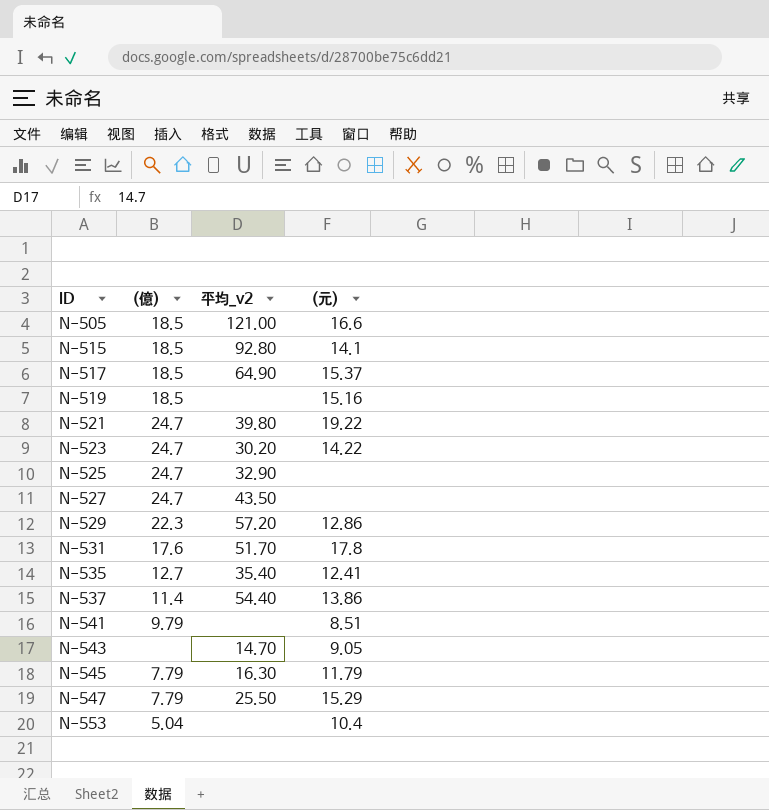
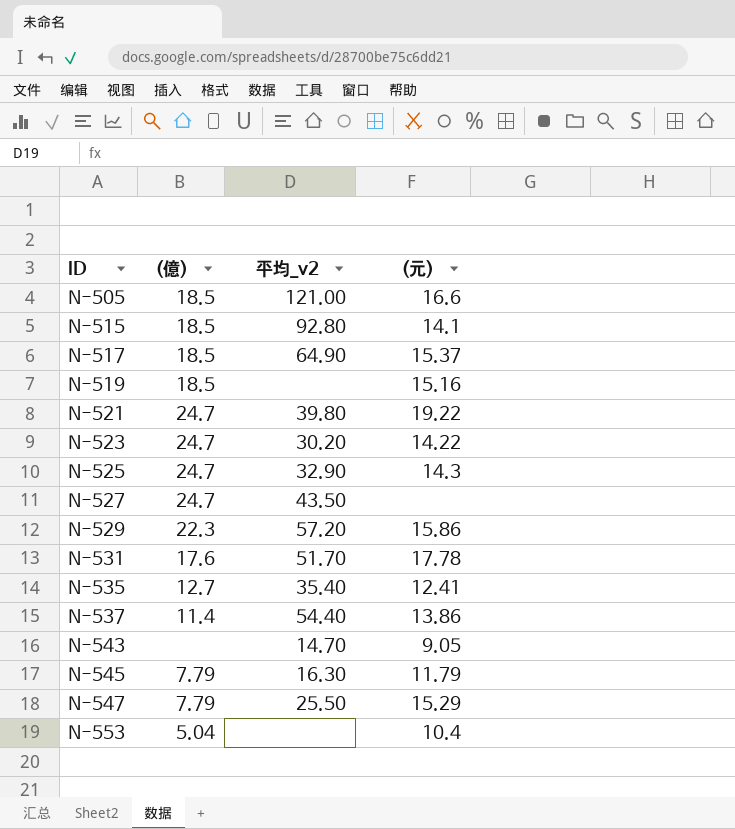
row N-541: 9.79 | none | 8.51 -> none
N-525 | (元): none -> 14.3
N-529 | (元): 12.86 -> 15.86
N-531 | (元): 17.8 -> 17.78

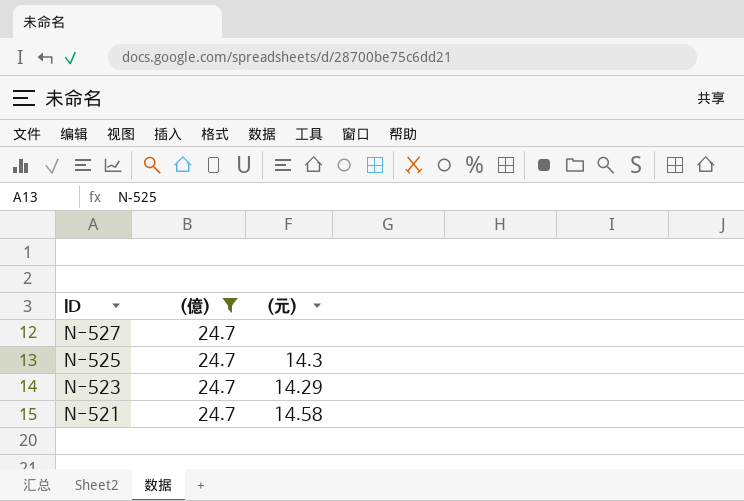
filter: none -> (億) = 24.7
row order: ID ascending -> ID descending
column 平均_v2 | position: 3 -> none
N-523 | (元): 14.22 -> 14.29
N-521 | (元): 19.22 -> 14.58

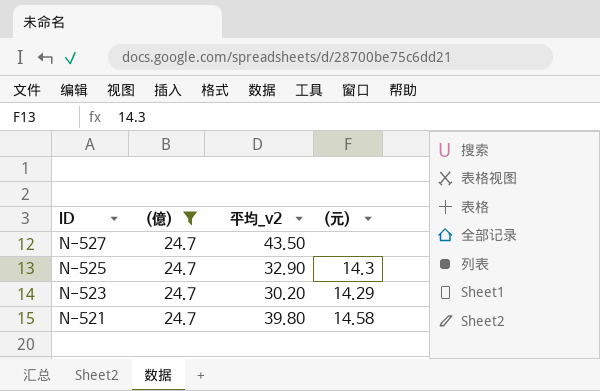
column 平均_v2 | position: none -> 3

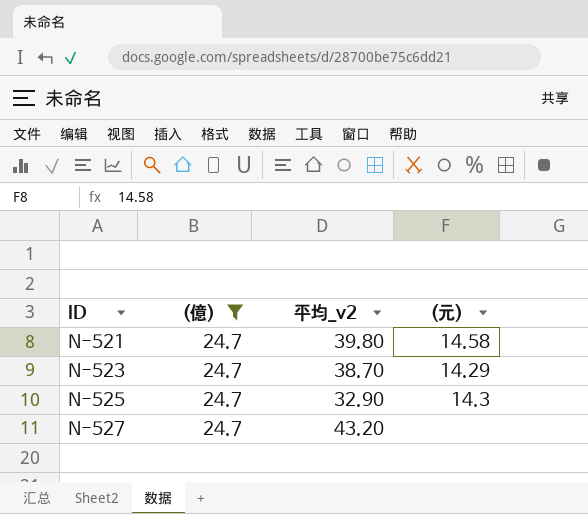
row order: ID descending -> ID ascending
N-523 | 平均_v2: 30.20 -> 38.70
N-527 | 平均_v2: 43.50 -> 43.20

